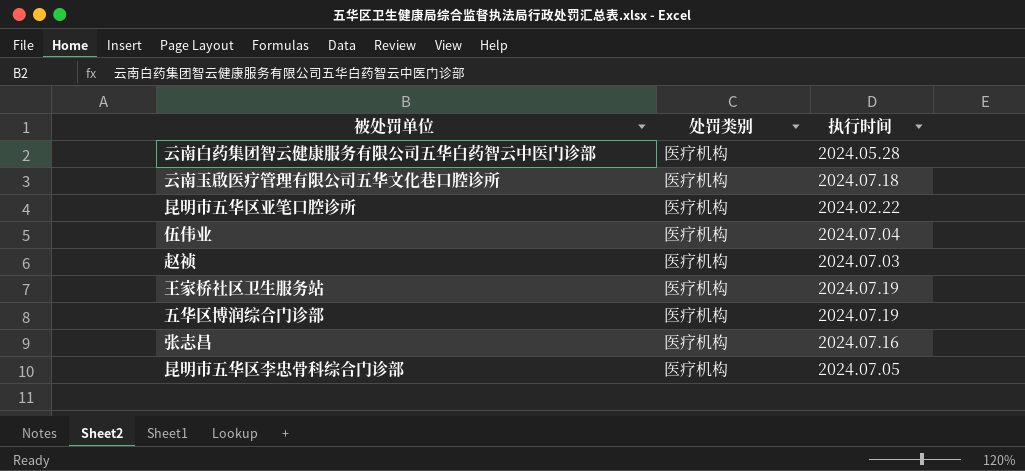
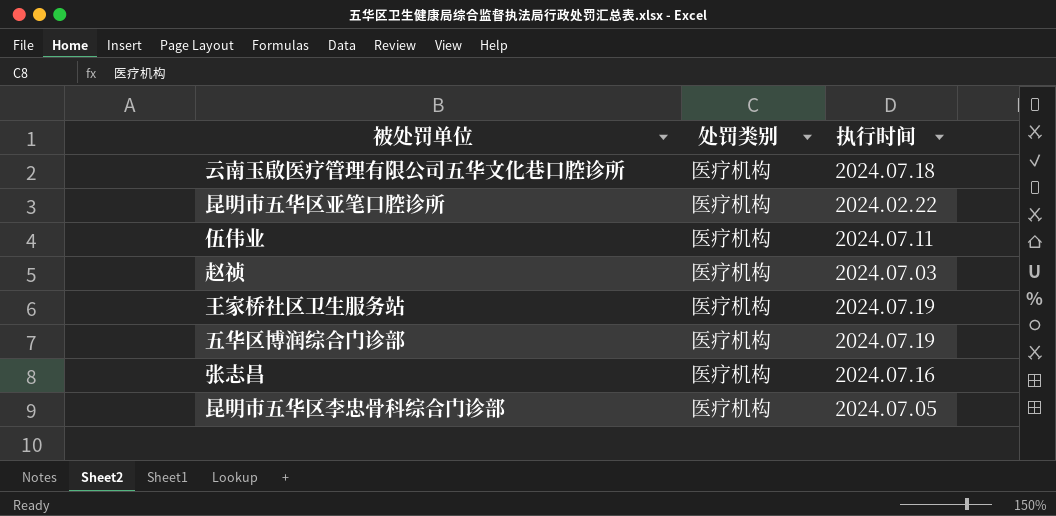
row 云南白药集团智云健康服务有限公司五华白药智云中医门诊部: 医疗机构 | 2024.05.28 -> none
伍伟业 | 执行时间: 2024.07.04 -> 2024.07.11

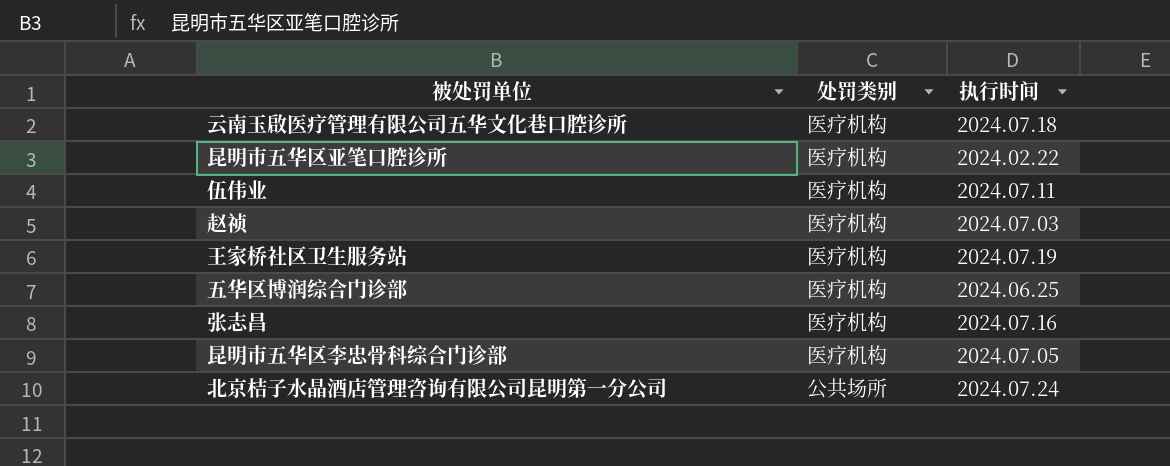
五华区博润综合门诊部 | 执行时间: 2024.07.19 -> 2024.06.25
row 北京桔子水晶酒店管理咨询有限公司昆明第一分公司: none -> 公共场所 | 2024.07.24

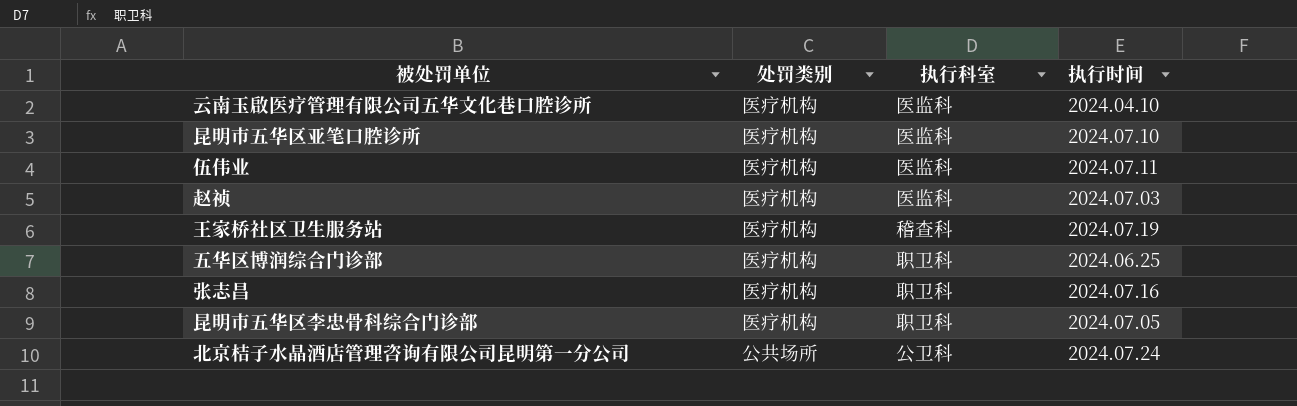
column 执行科室 | position: none -> 3
云南玉啟医疗管理有限公司五华文化巷口腔诊所 | 执行时间: 2024.07.18 -> 2024.04.10
昆明市五华区亚笔口腔诊所 | 执行时间: 2024.02.22 -> 2024.07.10

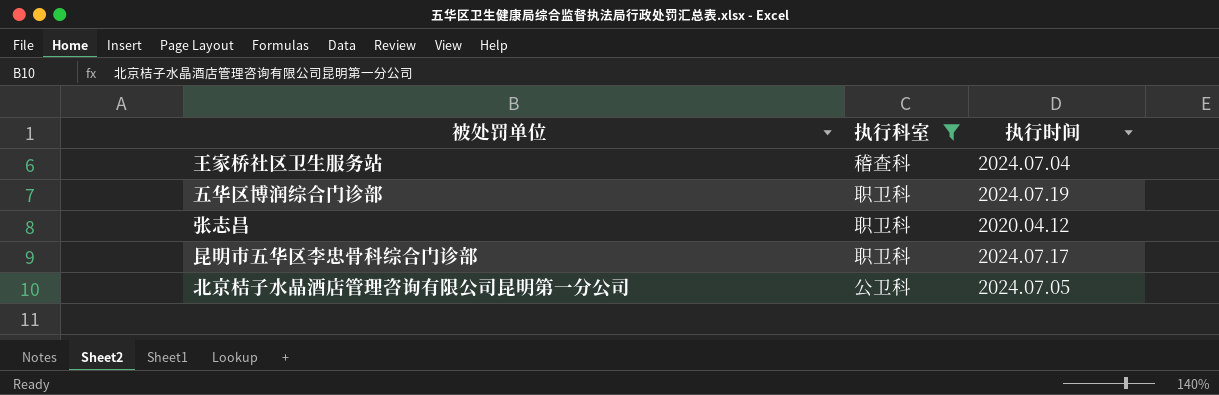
filter: none -> 执行科室 != 医监科
column 处罚类别 | position: 2 -> none
王家桥社区卫生服务站 | 执行时间: 2024.07.19 -> 2024.07.04
五华区博润综合门诊部 | 执行时间: 2024.06.25 -> 2024.07.19
张志昌 | 执行时间: 2024.07.16 -> 2020.04.12
昆明市五华区李忠骨科综合门诊部 | 执行时间: 2024.07.05 -> 2024.07.17
北京桔子水晶酒店管理咨询有限公司昆明第一分公司 | 执行时间: 2024.07.24 -> 2024.07.05

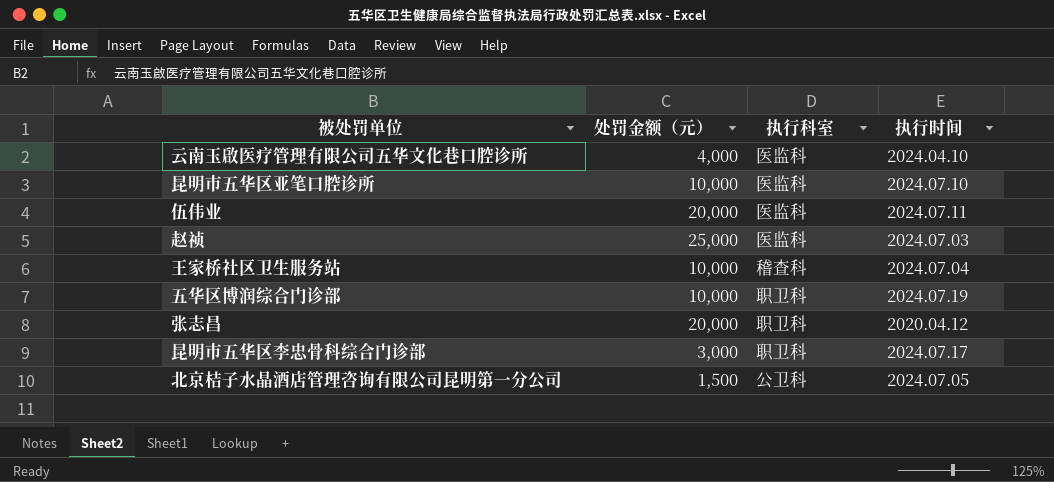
filter: 执行科室 != 医监科 -> none
column 处罚金额（元） | position: none -> 2

